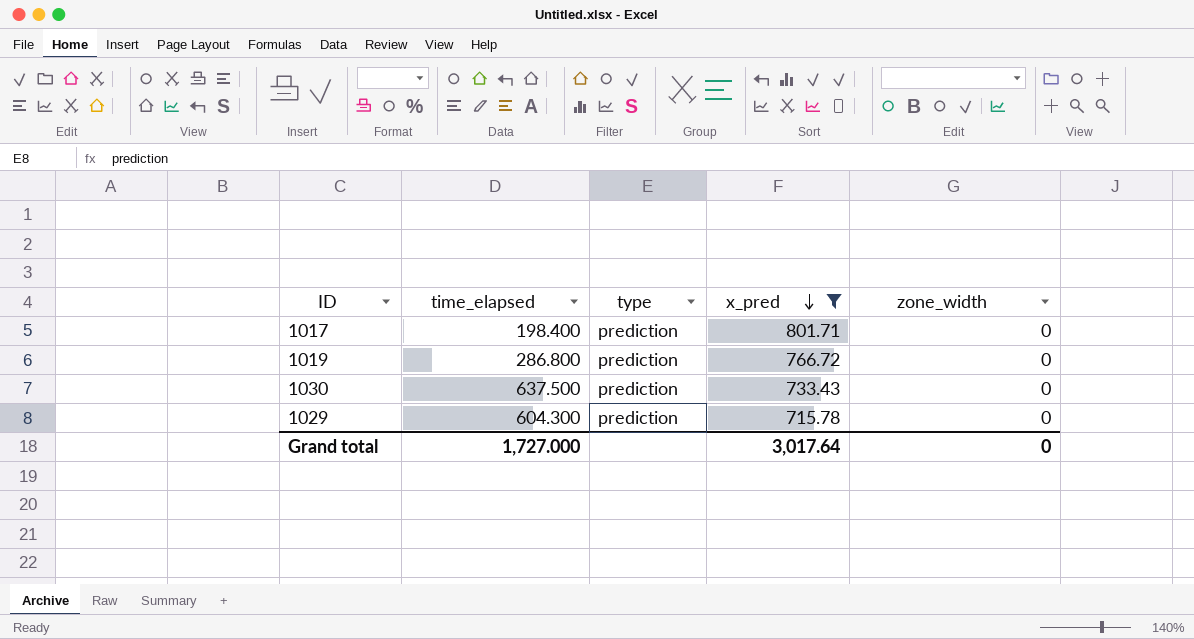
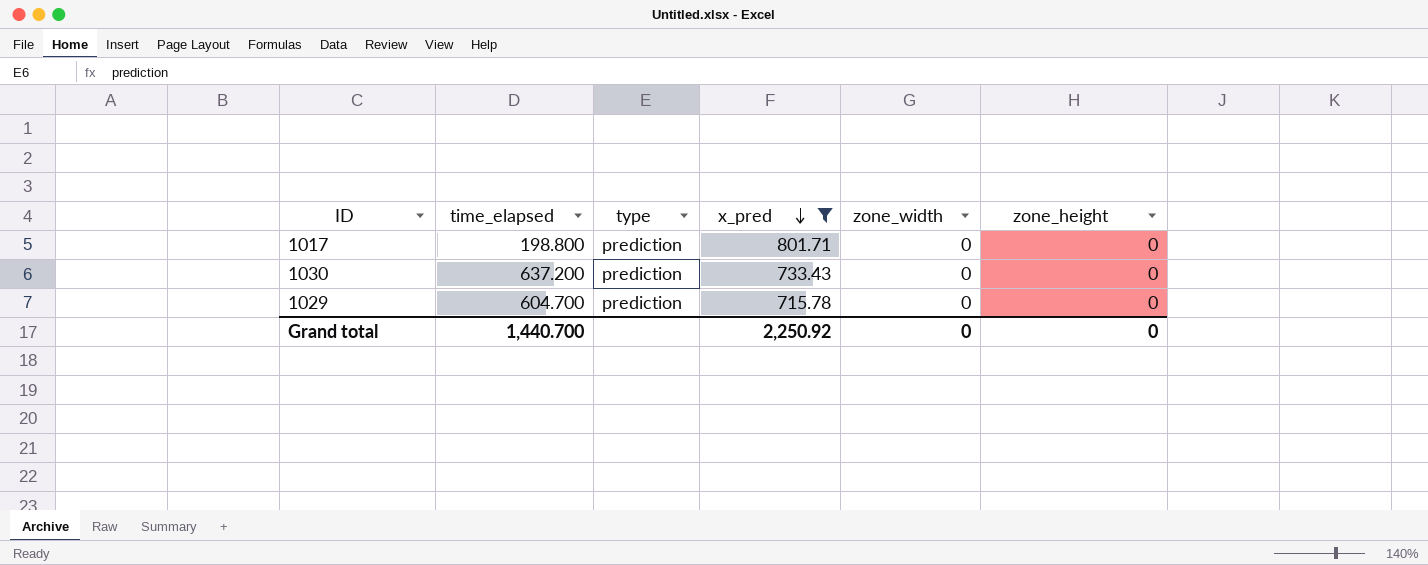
column zone_height | position: none -> 6
row 1019: 286.800 | prediction | 766.72 | 0 -> none
1017 | time_elapsed: 198.400 -> 198.800
1030 | time_elapsed: 637.500 -> 637.200
1029 | time_elapsed: 604.300 -> 604.700
Grand total | time_elapsed: 1,727.000 -> 1,440.700
Grand total | x_pred: 3,017.64 -> 2,250.92

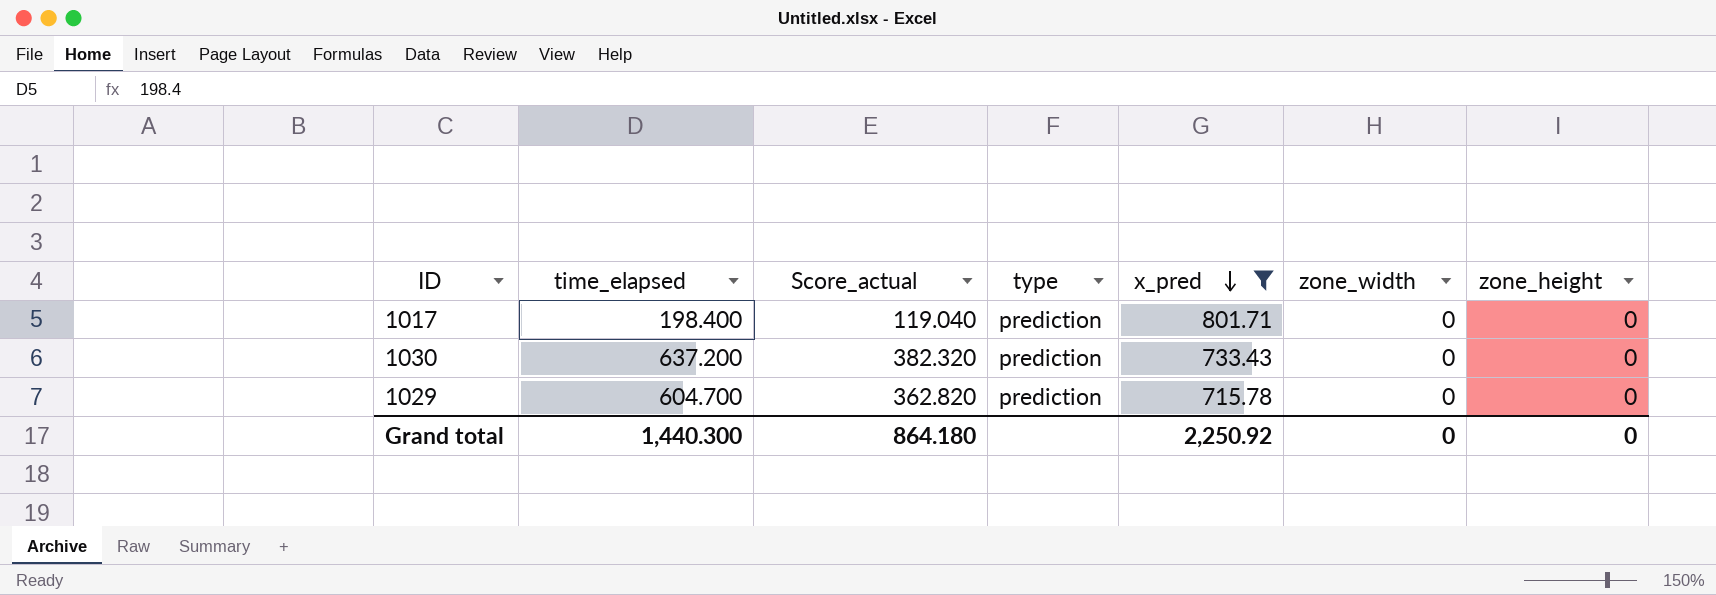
column Score_actual | formula: none -> [time_elapsed] * 0.6
1017 | time_elapsed: 198.800 -> 198.400
Grand total | time_elapsed: 1,440.700 -> 1,440.300

